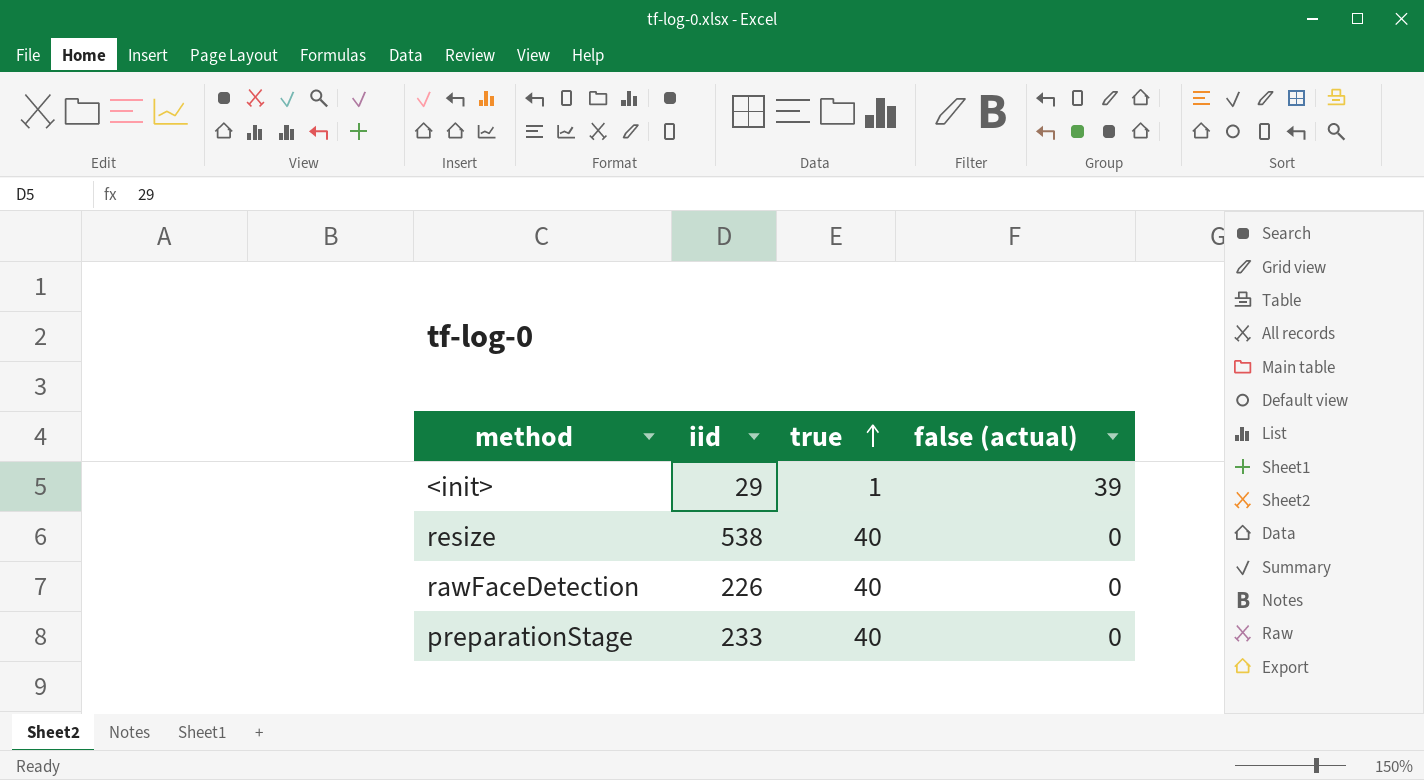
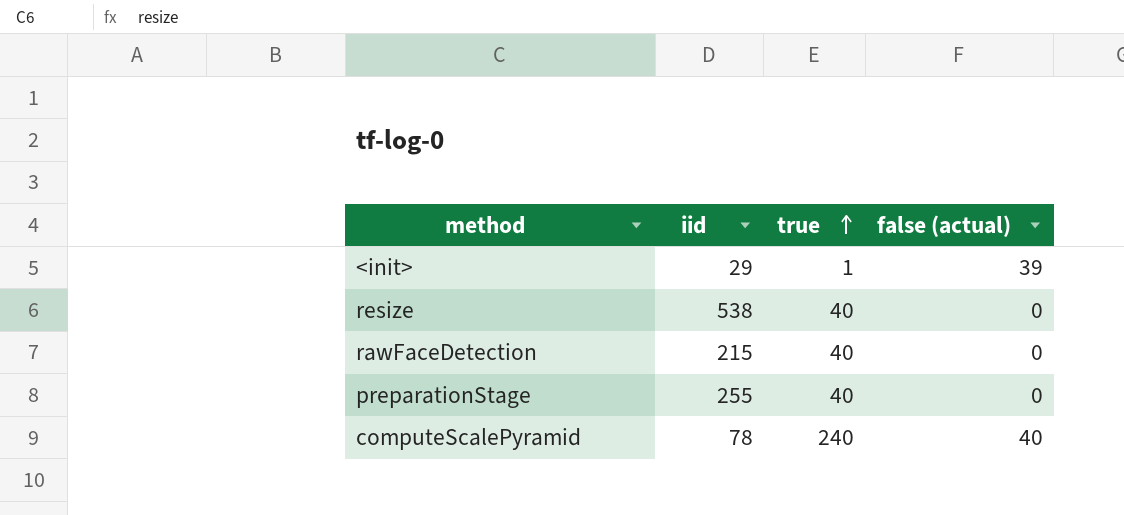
rawFaceDetection | iid: 226 -> 215
preparationStage | iid: 233 -> 255
row computeScalePyramid: none -> 78 | 240 | 40

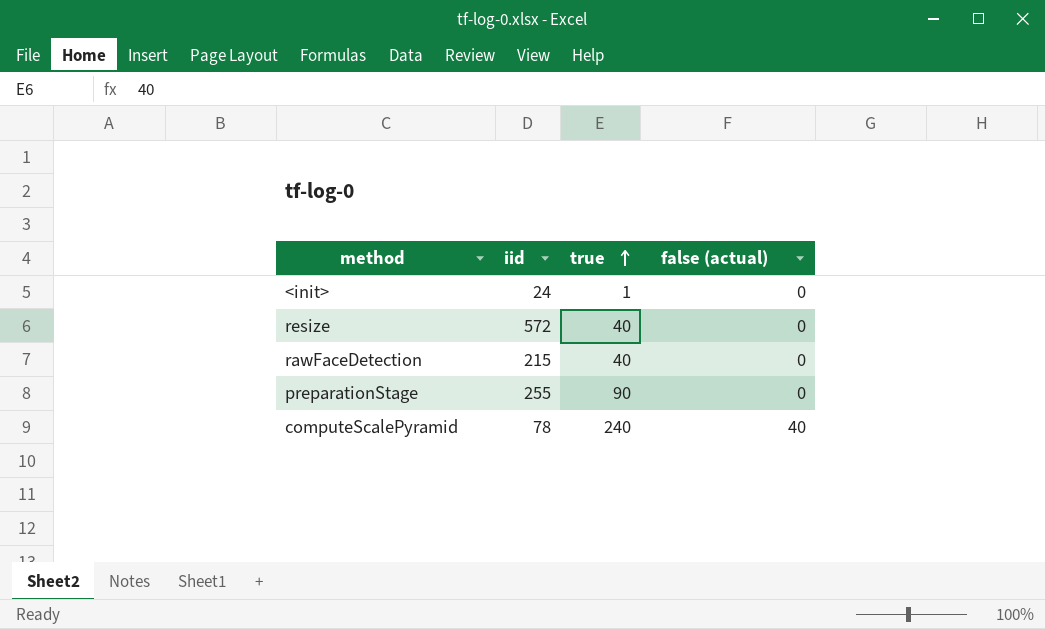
<init> | iid: 29 -> 24
<init> | false (actual): 39 -> 0
resize | iid: 538 -> 572
preparationStage | true: 40 -> 90

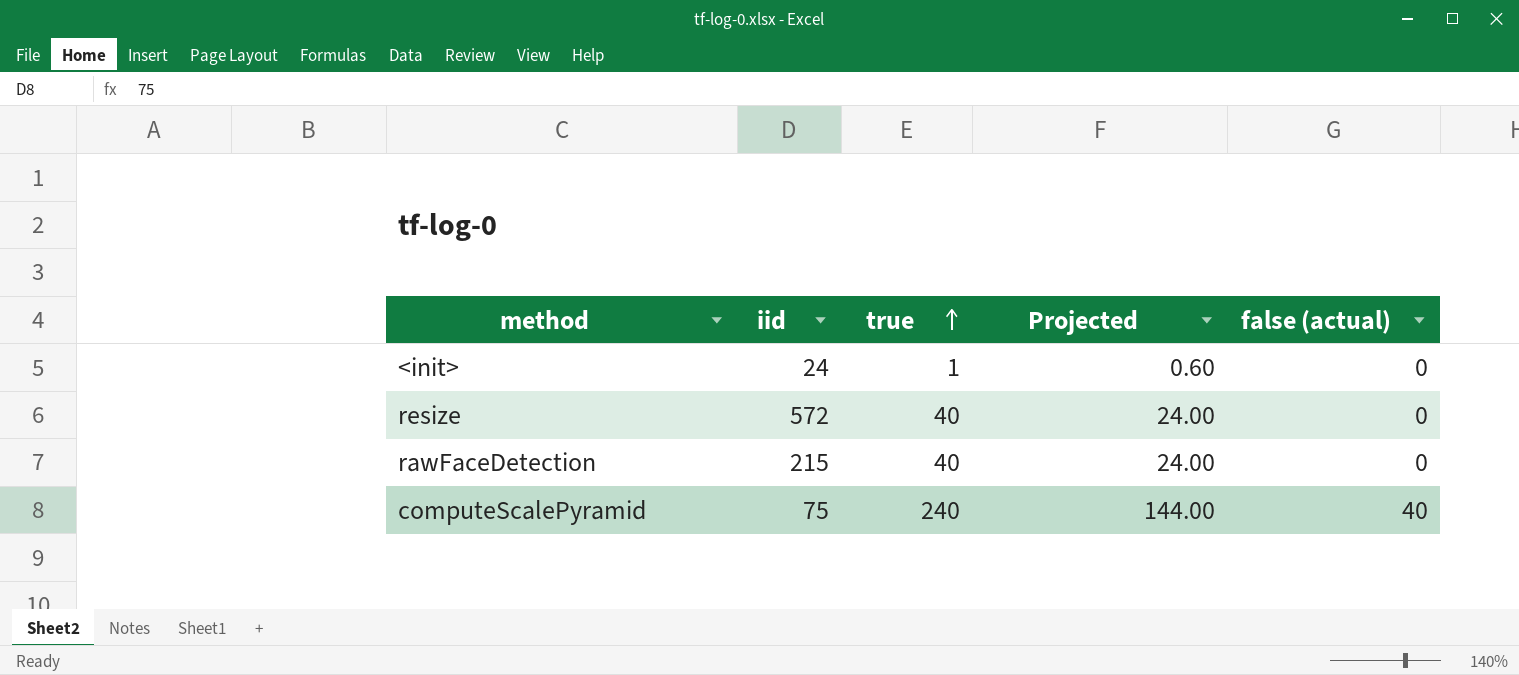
column Projected | formula: none -> [true] * 0.6
row preparationStage: 255 | 90 | 0 -> none
computeScalePyramid | iid: 78 -> 75

